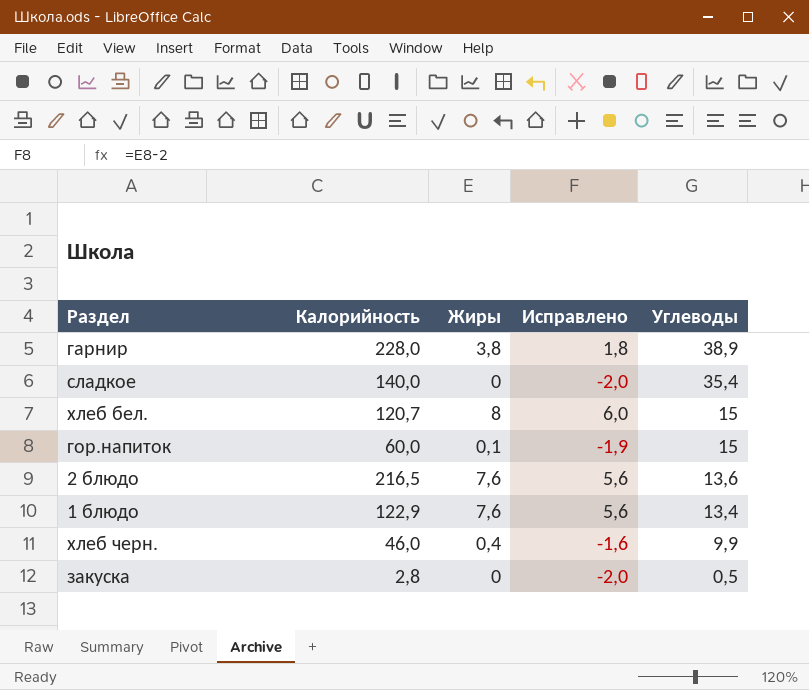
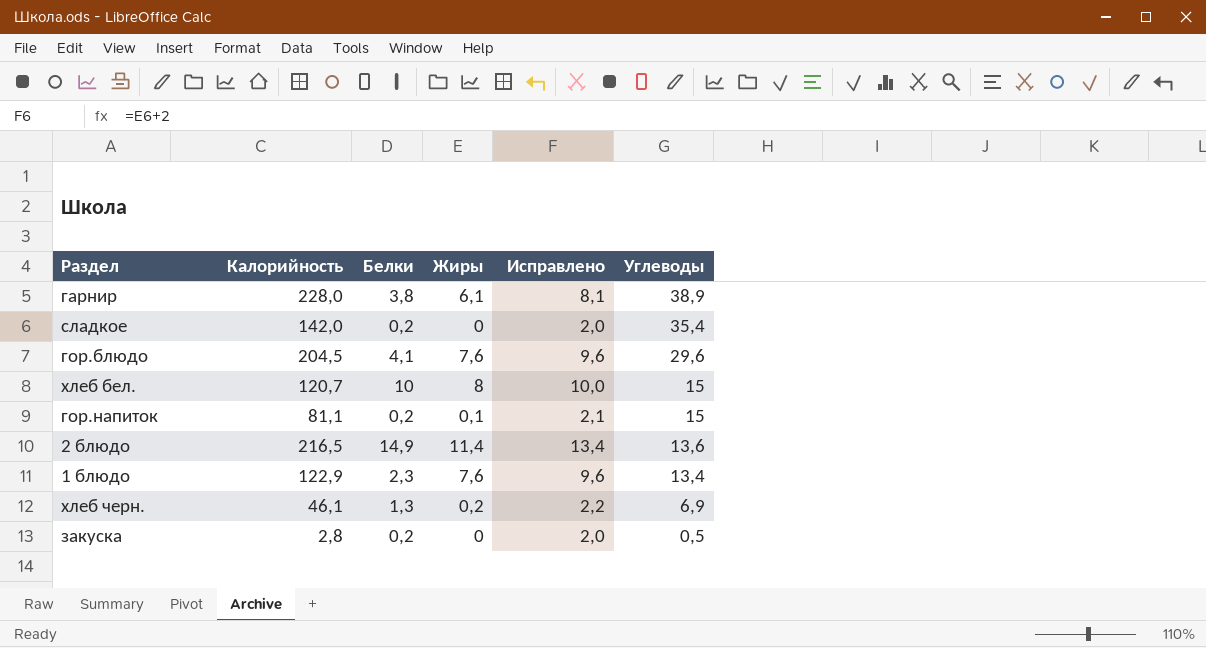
column Белки | position: none -> 3
column Исправлено | formula: [Жиры] - 2 -> [Жиры] + 2
гарнир | Жиры: 3,8 -> 6,1
сладкое | Калорийность: 140,0 -> 142,0
row гор.блюдо: none -> 204,5 | 4,1 | 7,6 | 9,6 | 29,6
гор.напиток | Калорийность: 60,0 -> 81,1
2 блюдо | Жиры: 7,6 -> 11,4
хлеб черн. | Калорийность: 46,0 -> 46,1
хлеб черн. | Жиры: 0,4 -> 0,2
хлеб черн. | Углеводы: 9,9 -> 6,9

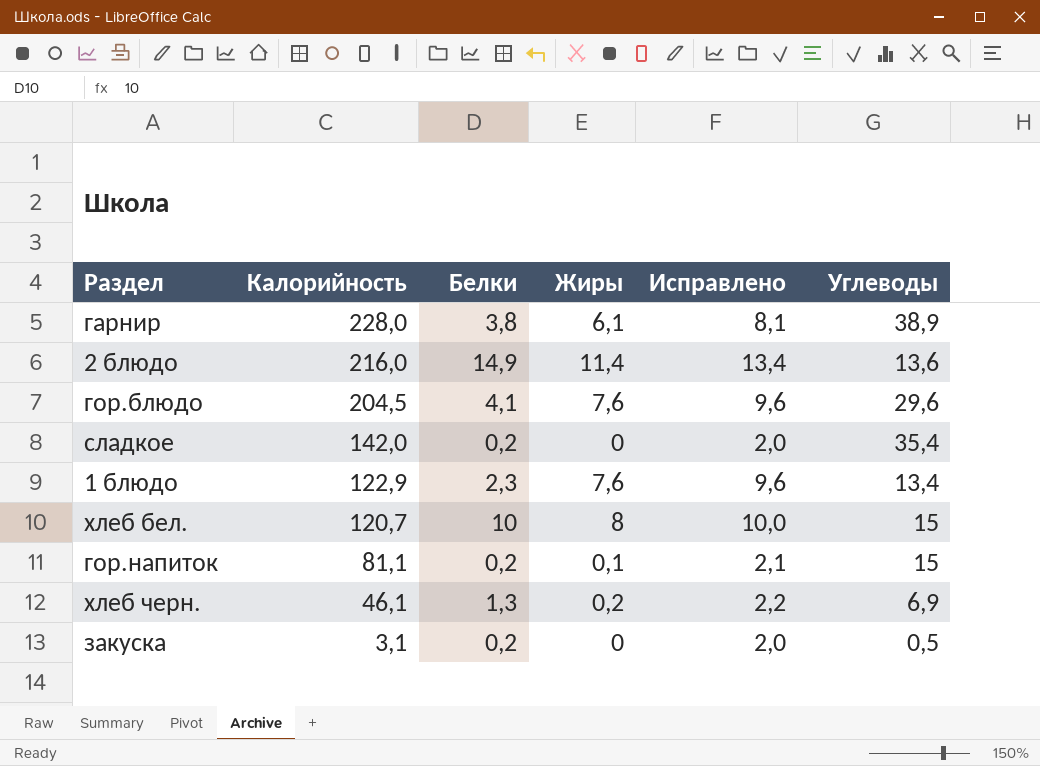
row order: Углеводы descending -> Калорийность descending
2 блюдо | Калорийность: 216,5 -> 216,0
закуска | Калорийность: 2,8 -> 3,1

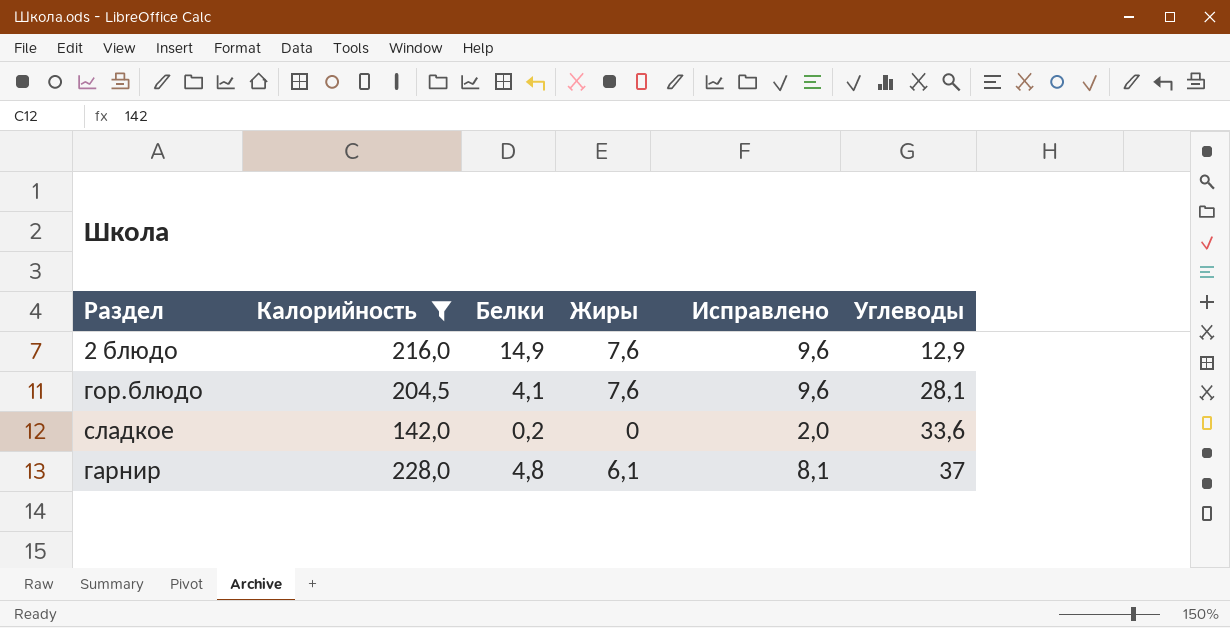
filter: none -> Калорийность >= 142,0
row order: Калорийность descending -> Углеводы ascending
2 блюдо | Жиры: 11,4 -> 7,6
2 блюдо | Исправлено: 13,4 -> 9,6
2 блюдо | Углеводы: 13,6 -> 12,9
гор.блюдо | Углеводы: 29,6 -> 28,1
сладкое | Углеводы: 35,4 -> 33,6
гарнир | Белки: 3,8 -> 4,8
гарнир | Углеводы: 38,9 -> 37

